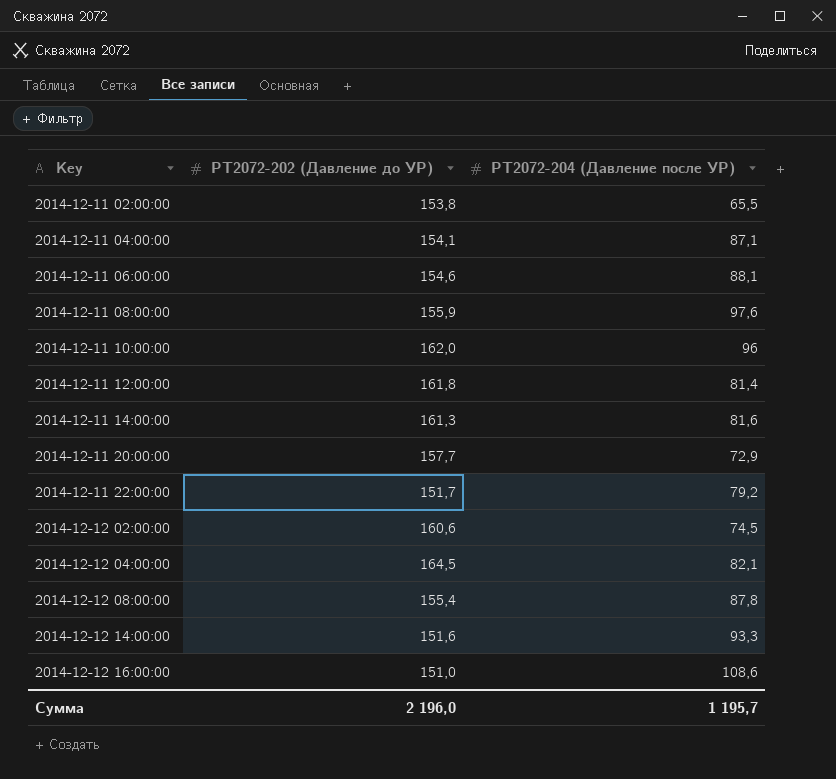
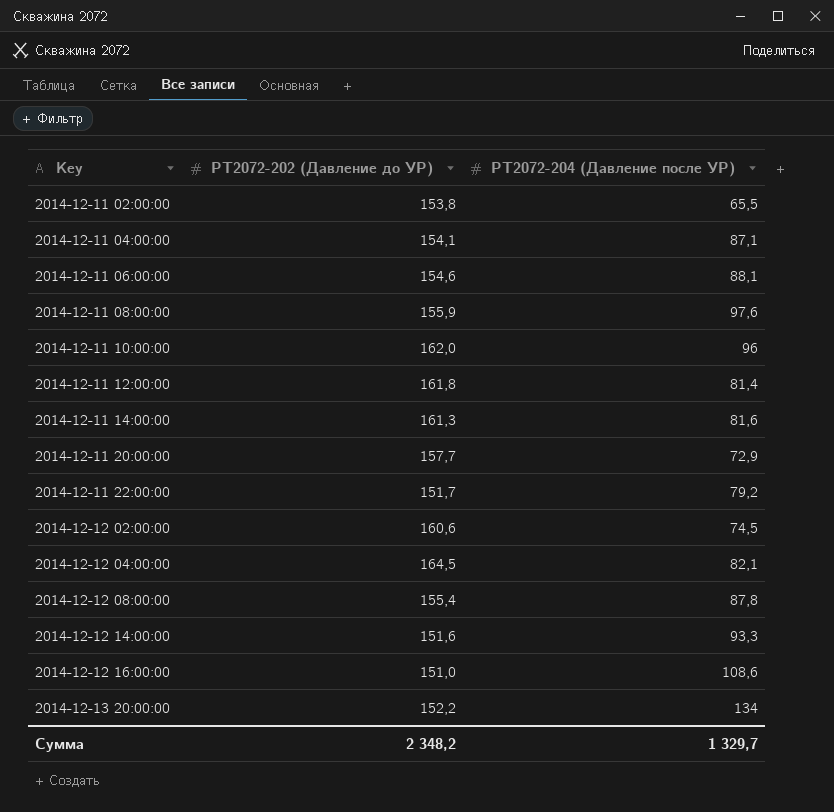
row 2014-12-13 20:00:00: none -> 152,2 | 134
Сумма | PT2072-202 (Давление до УР): 2 196,0 -> 2 348,2
Сумма | PT2072-204 (Давление после УР): 1 195,7 -> 1 329,7

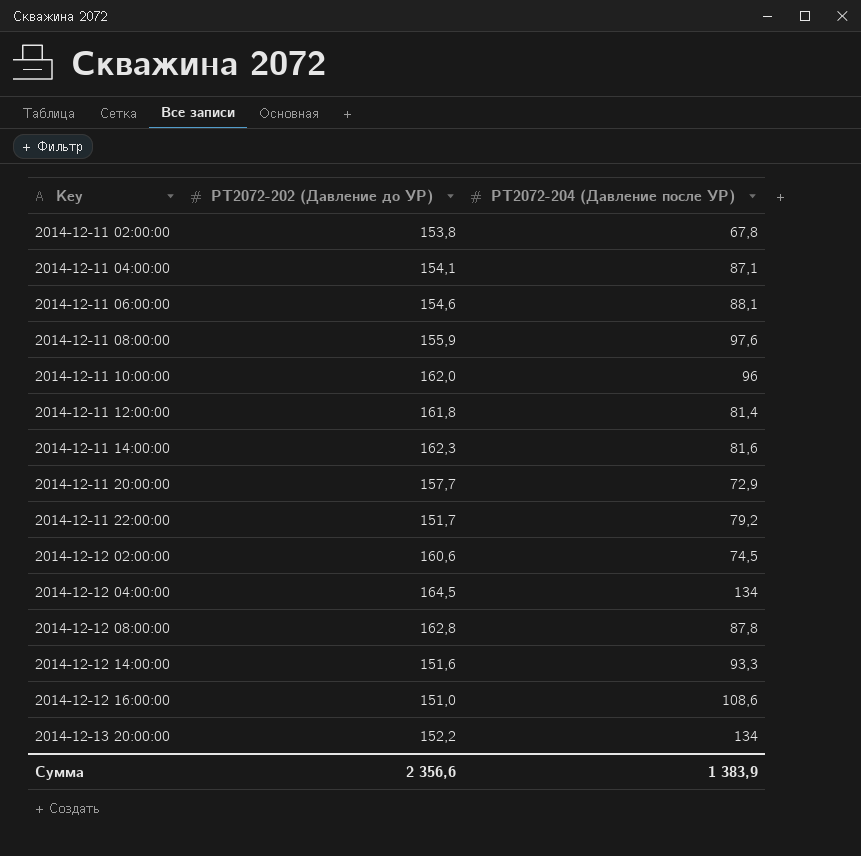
2014-12-11 02:00:00 | PT2072-204 (Давление после УР): 65,5 -> 67,8
2014-12-11 14:00:00 | PT2072-202 (Давление до УР): 161,3 -> 162,3
2014-12-12 04:00:00 | PT2072-204 (Давление после УР): 82,1 -> 134
2014-12-12 08:00:00 | PT2072-202 (Давление до УР): 155,4 -> 162,8
Сумма | PT2072-202 (Давление до УР): 2 348,2 -> 2 356,6
Сумма | PT2072-204 (Давление после УР): 1 329,7 -> 1 383,9

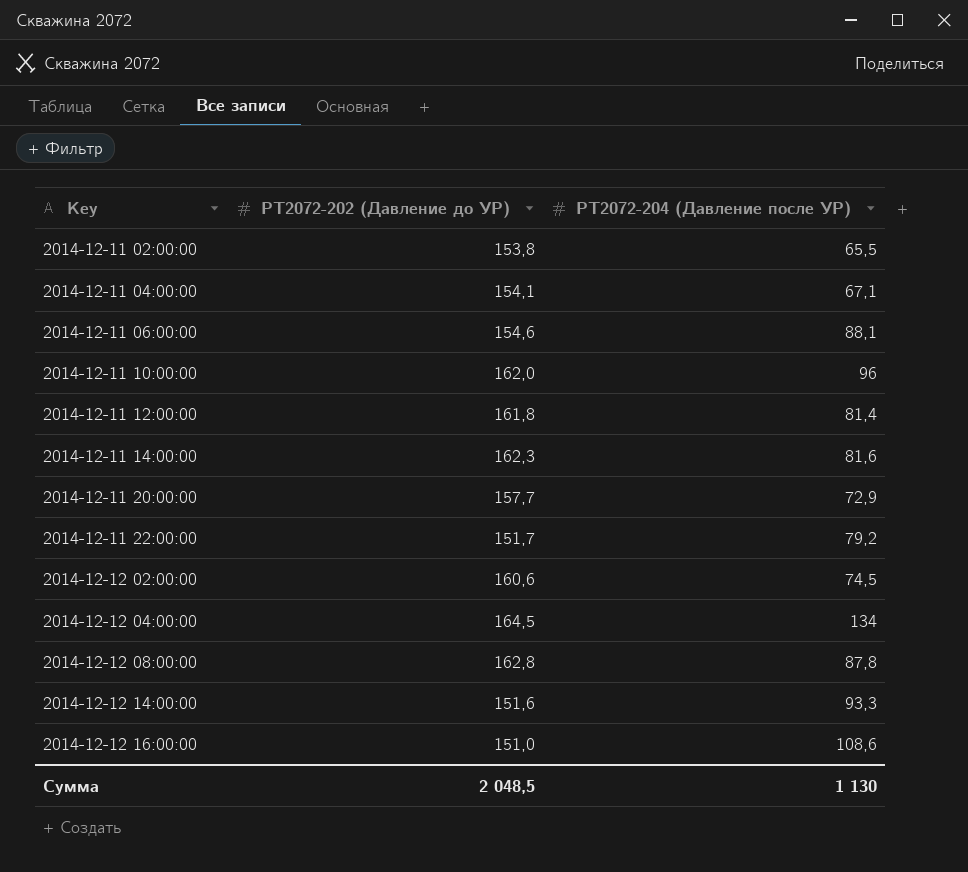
row 2014-12-11 08:00:00: 155,9 | 97,6 -> none
row 2014-12-13 20:00:00: 152,2 | 134 -> none
2014-12-11 02:00:00 | PT2072-204 (Давление после УР): 67,8 -> 65,5
2014-12-11 04:00:00 | PT2072-204 (Давление после УР): 87,1 -> 67,1
Сумма | PT2072-202 (Давление до УР): 2 356,6 -> 2 048,5
Сумма | PT2072-204 (Давление после УР): 1 383,9 -> 1 130

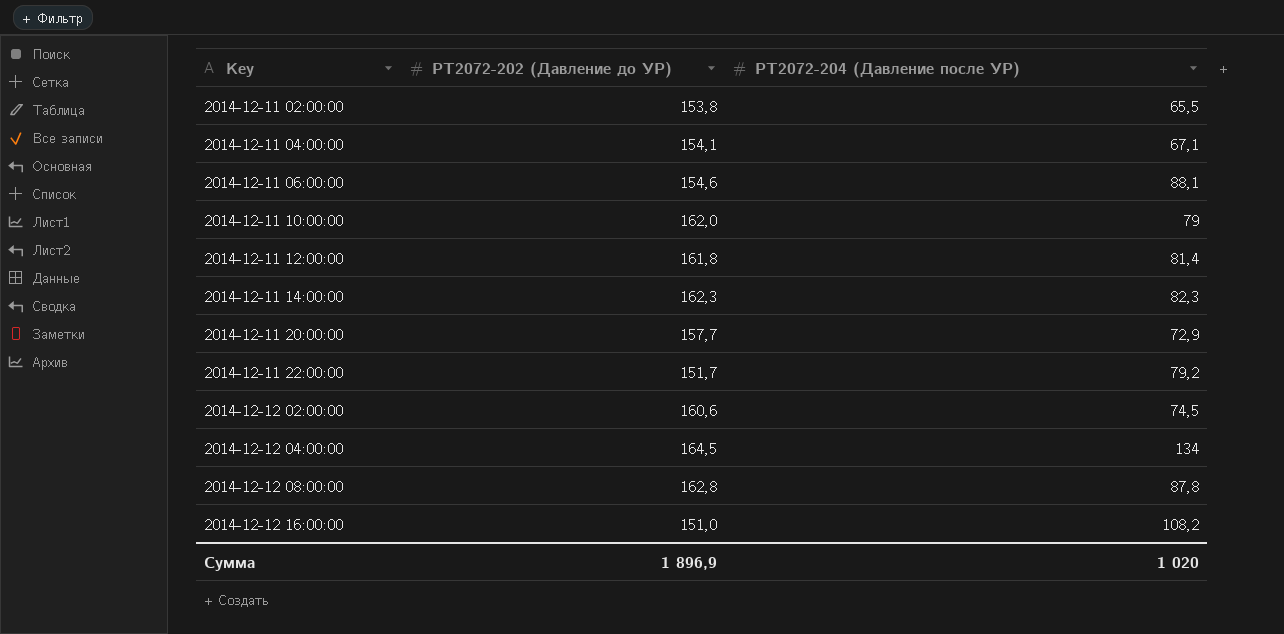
row 2014-12-12 14:00:00: 151,6 | 93,3 -> none
2014-12-11 10:00:00 | PT2072-204 (Давление после УР): 96 -> 79
2014-12-11 14:00:00 | PT2072-204 (Давление после УР): 81,6 -> 82,3
2014-12-12 16:00:00 | PT2072-204 (Давление после УР): 108,6 -> 108,2
Сумма | PT2072-202 (Давление до УР): 2 048,5 -> 1 896,9
Сумма | PT2072-204 (Давление после УР): 1 130 -> 1 020

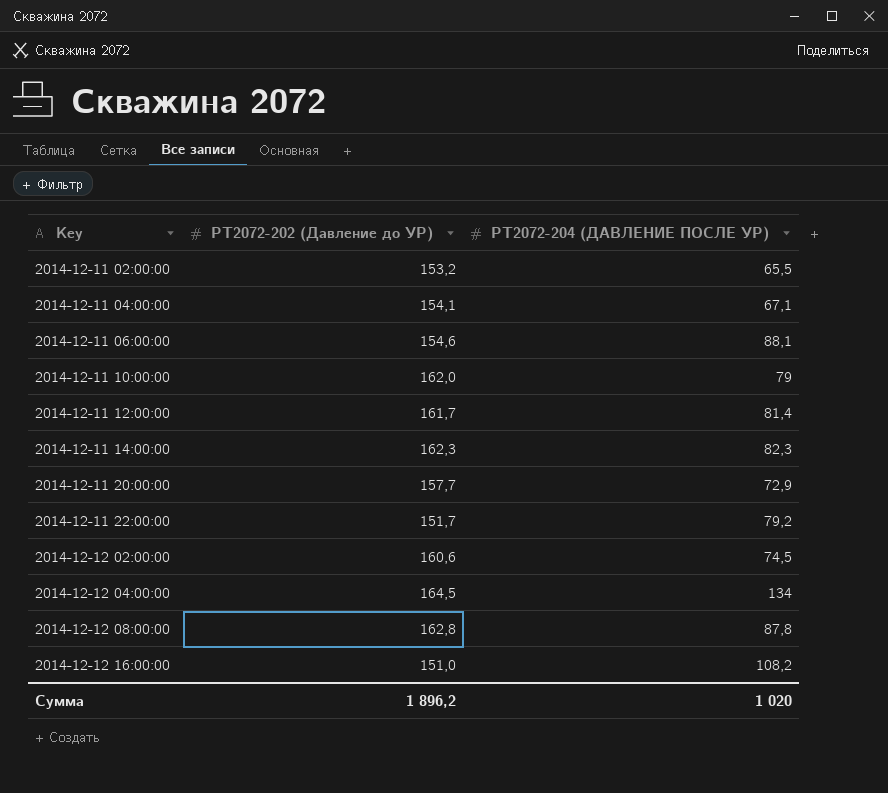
column name: PT2072-204 (Давление после УР) -> PT2072-204 (ДАВЛЕНИЕ ПОСЛЕ УР)
2014-12-11 02:00:00 | PT2072-202 (Давление до УР): 153,8 -> 153,2
2014-12-11 12:00:00 | PT2072-202 (Давление до УР): 161,8 -> 161,7
Сумма | PT2072-202 (Давление до УР): 1 896,9 -> 1 896,2

